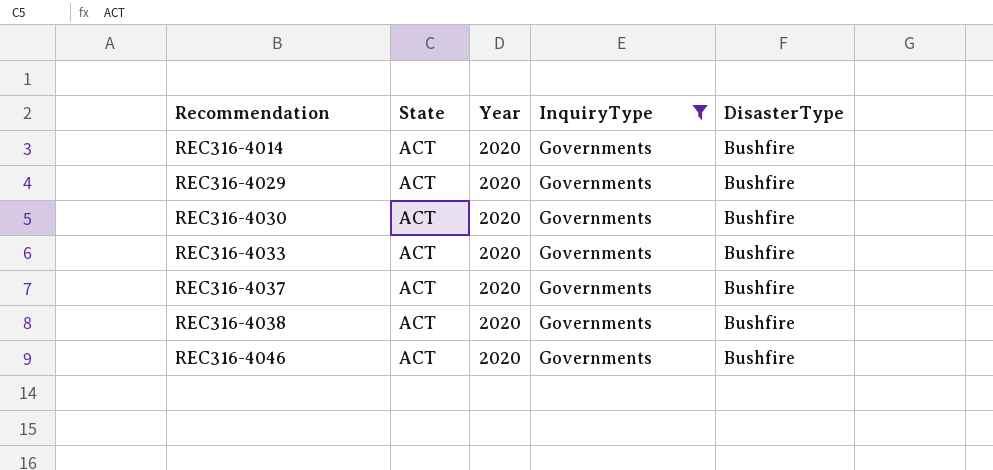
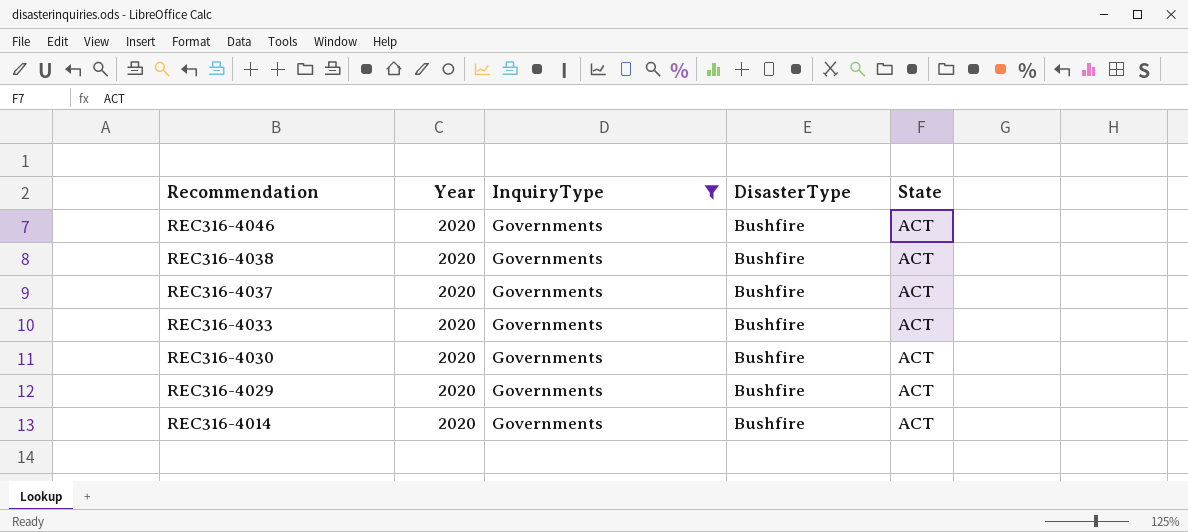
row order: Recommendation ascending -> Recommendation descending
column State | position: 2 -> 5

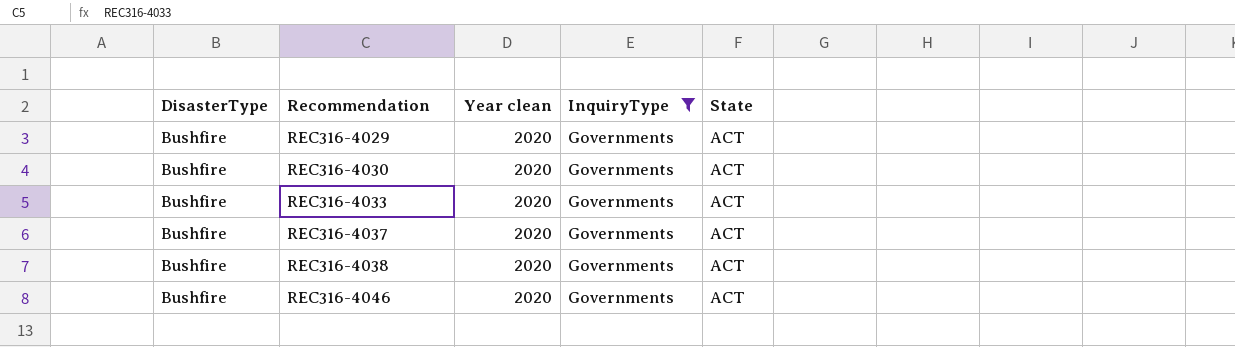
row order: Recommendation descending -> Recommendation ascending
column DisasterType | position: 4 -> 1
column name: Year -> Year clean
row REC316-4014: 2020 | Governments | Bushfire | ACT -> none

